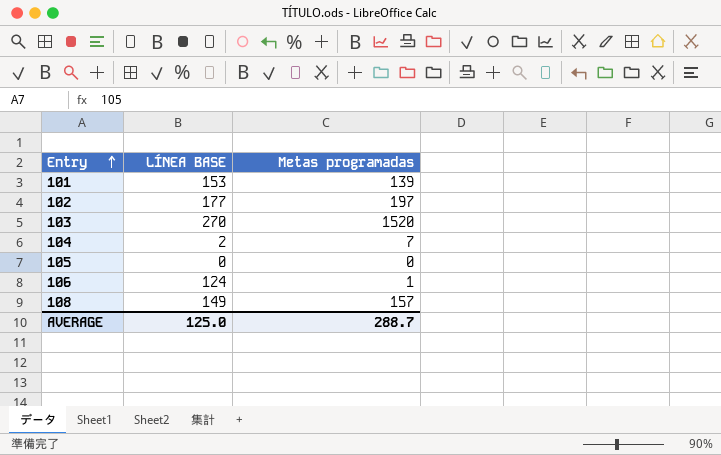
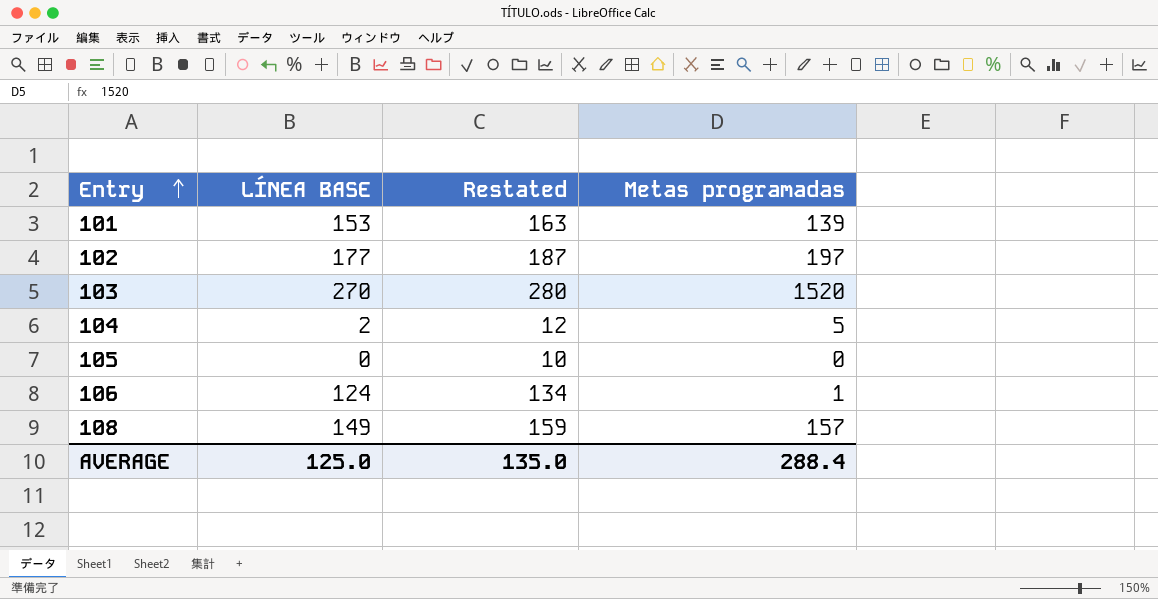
column Restated | formula: none -> [LÍNEA BASE] + 10
104 | Metas programadas: 7 -> 5
AVERAGE | Metas programadas: 288.7 -> 288.4

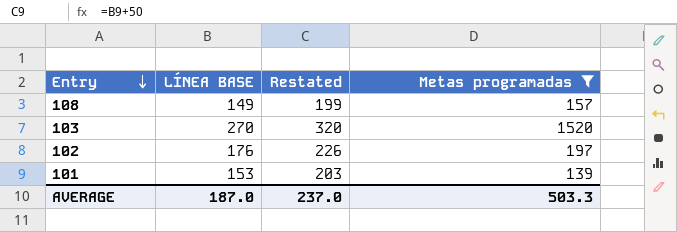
filter: none -> Metas programadas >= 139
row order: Entry ascending -> Entry descending
column Restated | formula: [LÍNEA BASE] + 10 -> [LÍNEA BASE] + 50
102 | LÍNEA BASE: 177 -> 176
AVERAGE | LÍNEA BASE: 125.0 -> 187.0
AVERAGE | Restated: 135.0 -> 237.0
AVERAGE | Metas programadas: 288.4 -> 503.3

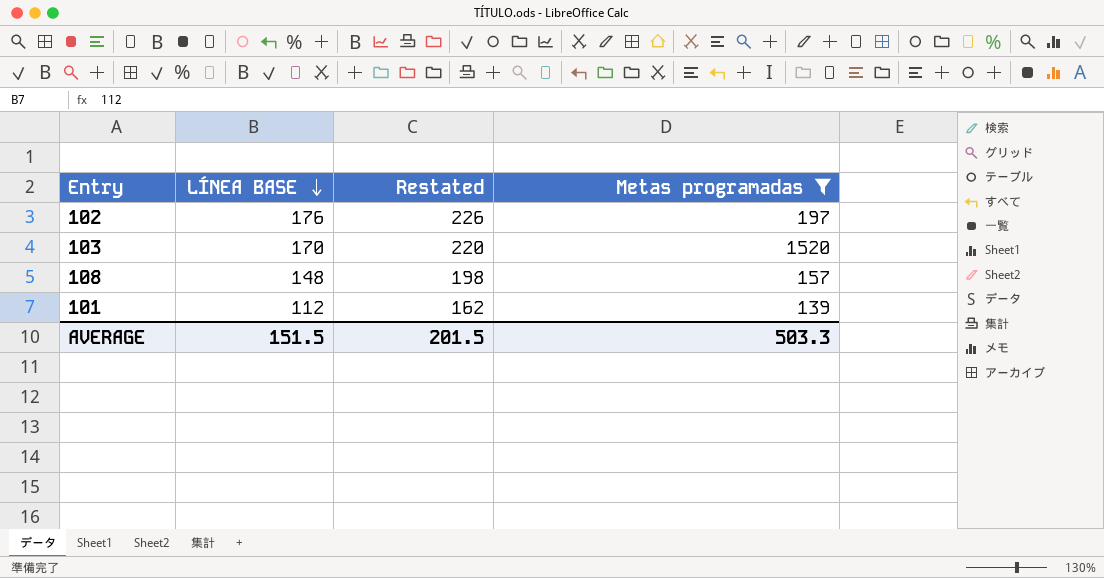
row order: Entry descending -> LÍNEA BASE descending
103 | LÍNEA BASE: 270 -> 170
103 | Restated: 320 -> 220
108 | LÍNEA BASE: 149 -> 148
108 | Restated: 199 -> 198
101 | LÍNEA BASE: 153 -> 112
101 | Restated: 203 -> 162
AVERAGE | LÍNEA BASE: 187.0 -> 151.5
AVERAGE | Restated: 237.0 -> 201.5

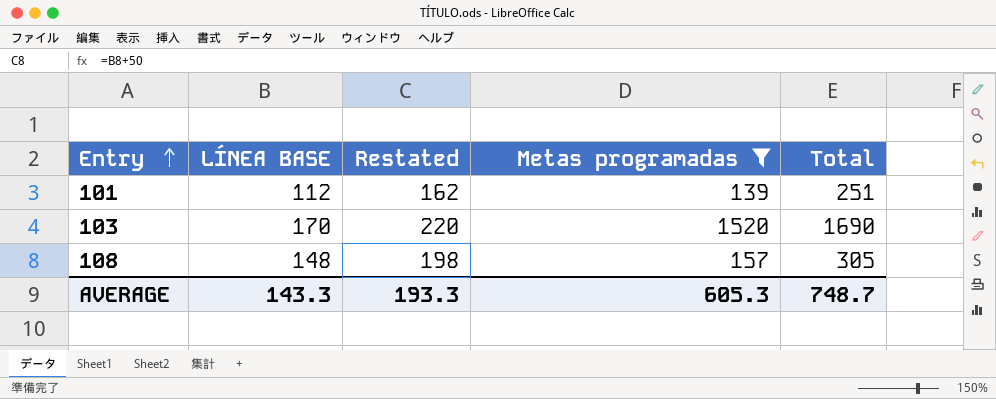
row order: LÍNEA BASE descending -> Entry ascending
column Total | formula: none -> [LÍNEA BASE] + [Metas programadas]
row 102: 176 | 226 | 197 -> none
AVERAGE | LÍNEA BASE: 151.5 -> 143.3
AVERAGE | Restated: 201.5 -> 193.3
AVERAGE | Metas programadas: 503.3 -> 605.3

